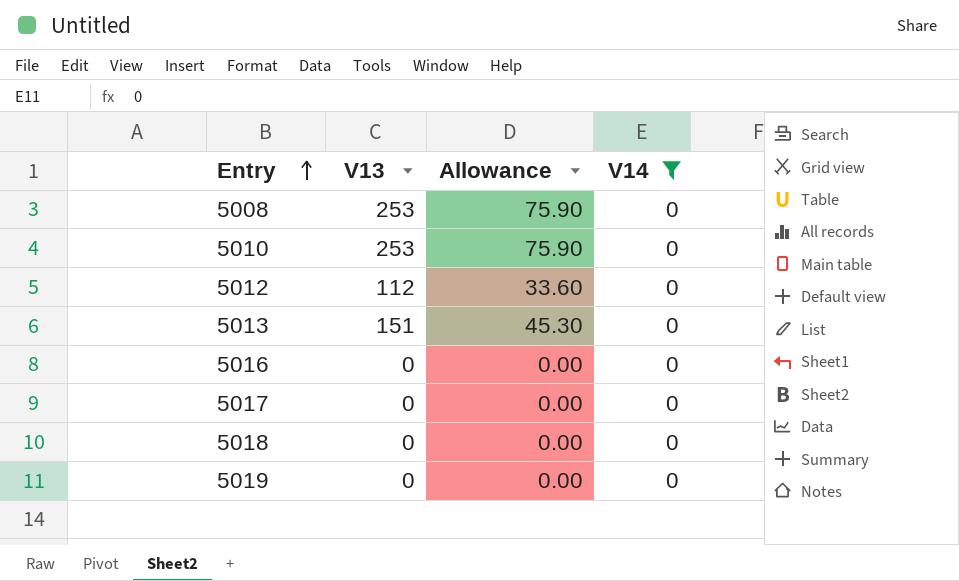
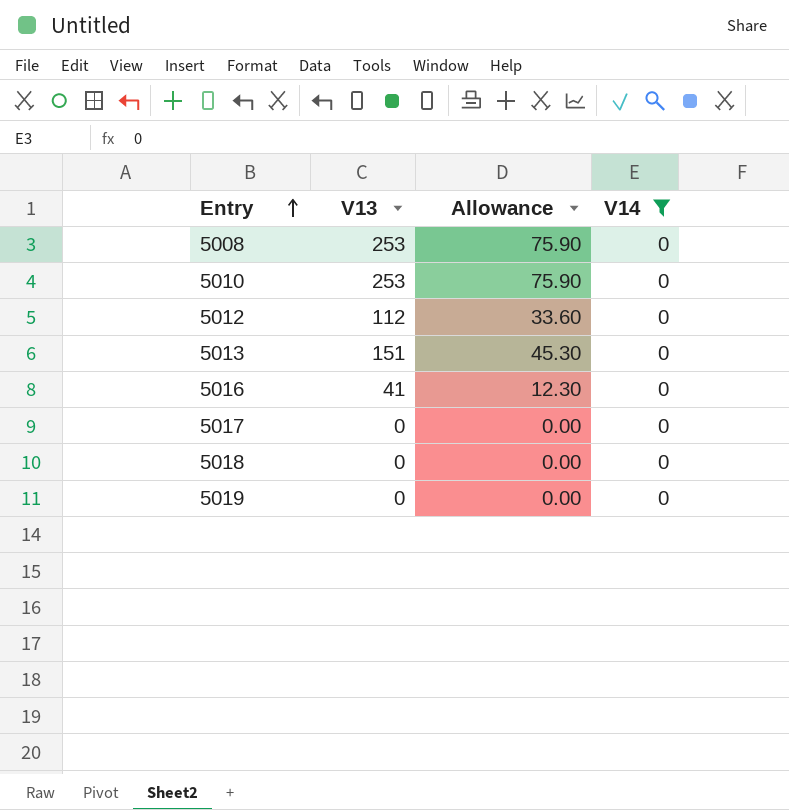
5016 | V13: 0 -> 41
5016 | Allowance: 0.00 -> 12.30

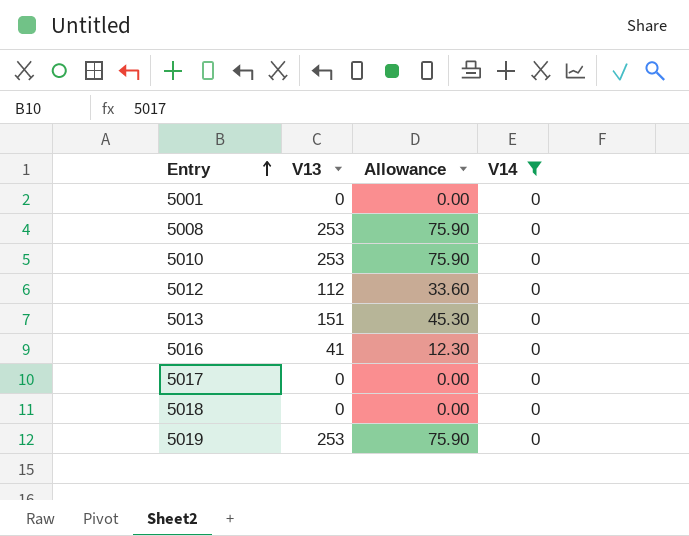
row 5001: none -> 0 | 0.00 | 0
5019 | V13: 0 -> 253
5019 | Allowance: 0.00 -> 75.90

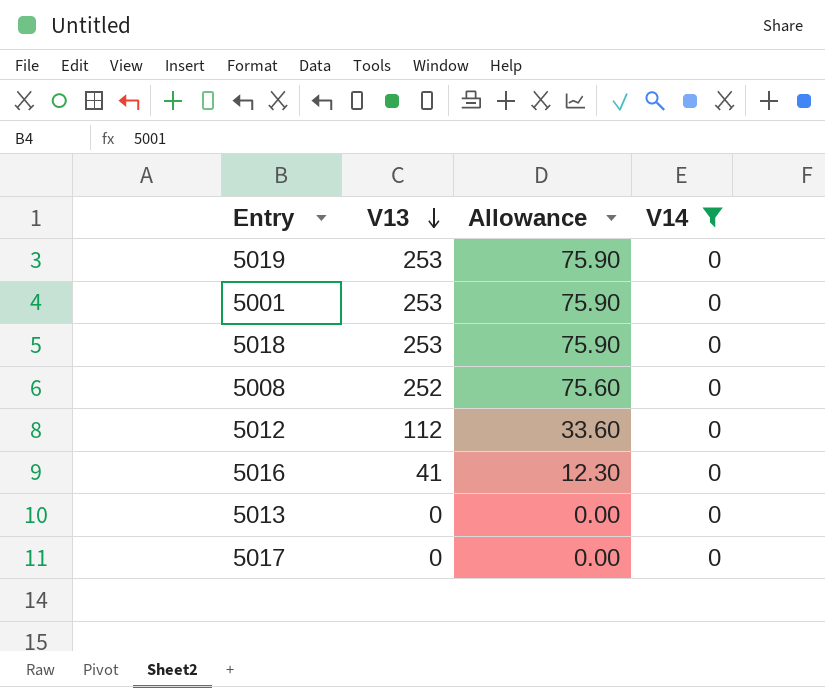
row order: Entry ascending -> V13 descending
row 5010: 253 | 75.90 | 0 -> none
5001 | V13: 0 -> 253
5001 | Allowance: 0.00 -> 75.90
5018 | V13: 0 -> 253
5018 | Allowance: 0.00 -> 75.90
5008 | V13: 253 -> 252
5008 | Allowance: 75.90 -> 75.60
5013 | V13: 151 -> 0
5013 | Allowance: 45.30 -> 0.00

